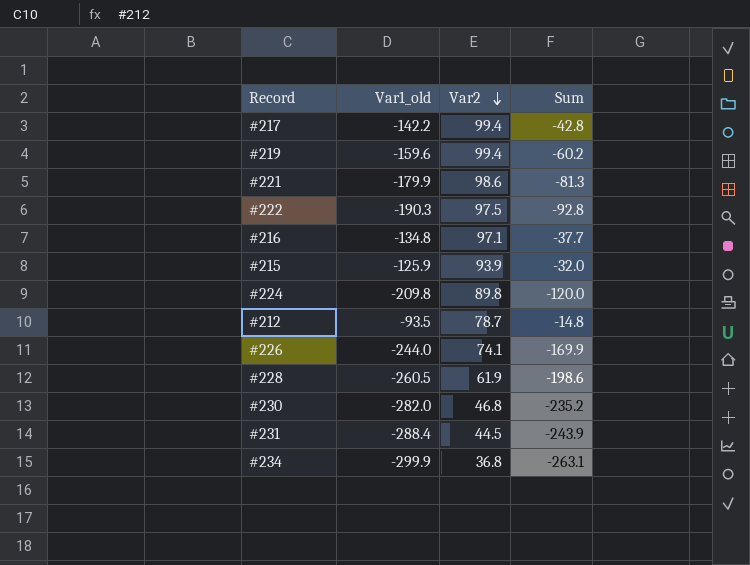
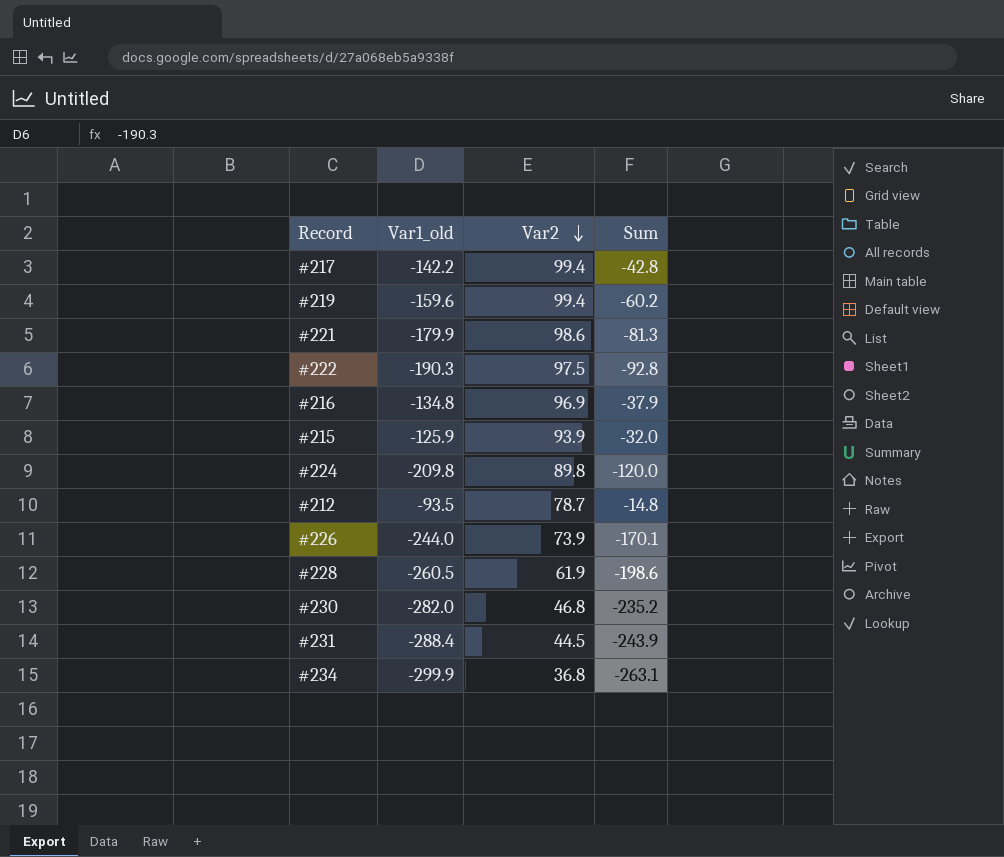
#216 | Var2: 97.1 -> 96.9
#216 | Sum: -37.7 -> -37.9
#226 | Var2: 74.1 -> 73.9
#226 | Sum: -169.9 -> -170.1

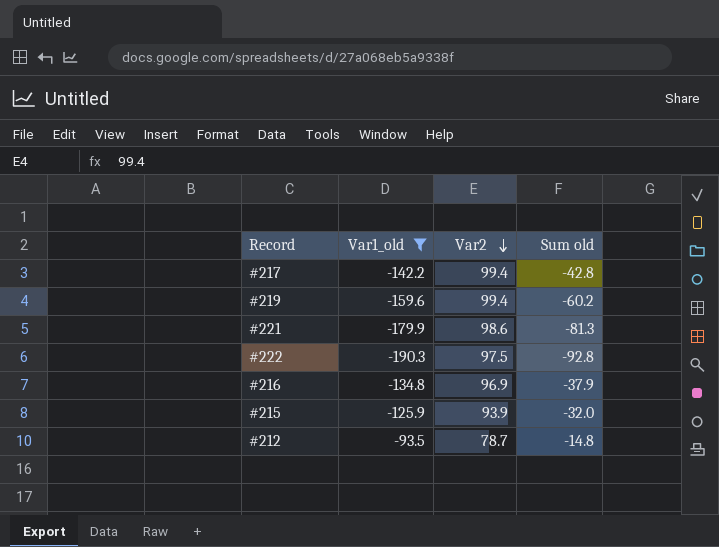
filter: none -> Var1_old >= -190.3
column name: Sum -> Sum old

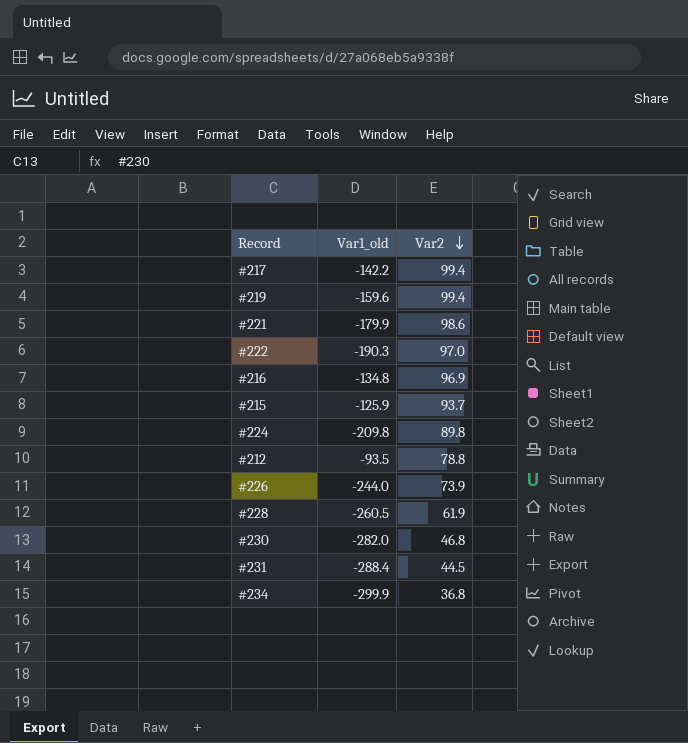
filter: Var1_old >= -190.3 -> none
column Sum old | formula: [Var1_old] + [Var2] -> none
#222 | Var2: 97.5 -> 97.0
#215 | Var2: 93.9 -> 93.7
#212 | Var2: 78.7 -> 78.8

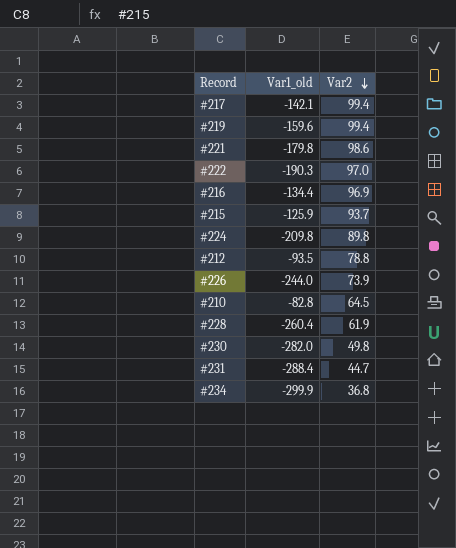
#217 | Var1_old: -142.2 -> -142.1
#221 | Var1_old: -179.9 -> -179.8
#216 | Var1_old: -134.8 -> -134.4
row #210: none -> -82.8 | 64.5
#228 | Var1_old: -260.5 -> -260.4
#230 | Var2: 46.8 -> 49.8
#231 | Var2: 44.5 -> 44.7

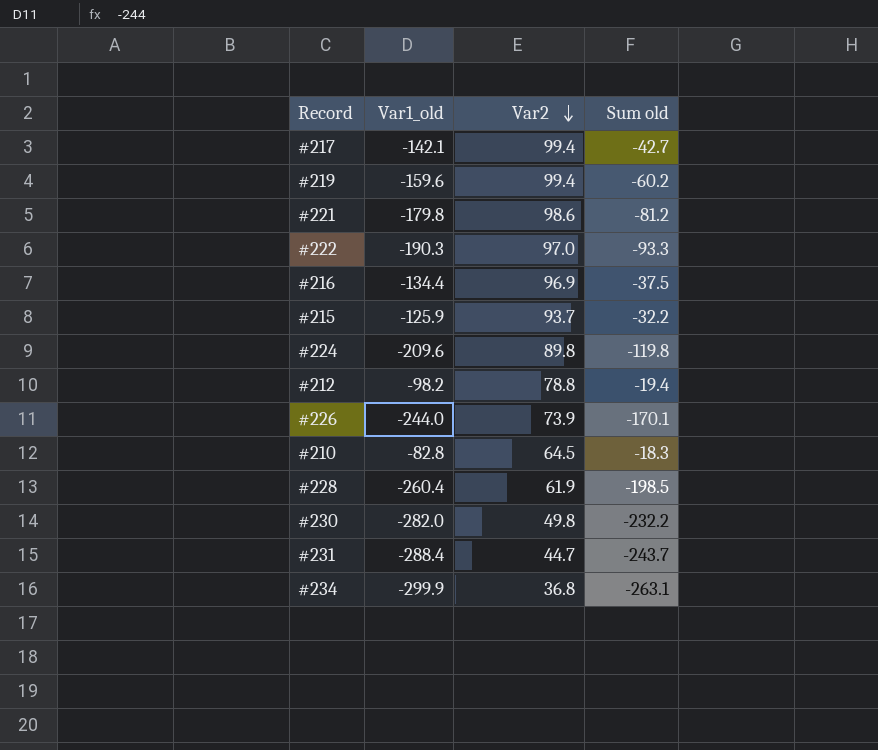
column Sum old | formula: none -> [Var1_old] + [Var2]
#224 | Var1_old: -209.8 -> -209.6
#212 | Var1_old: -93.5 -> -98.2

